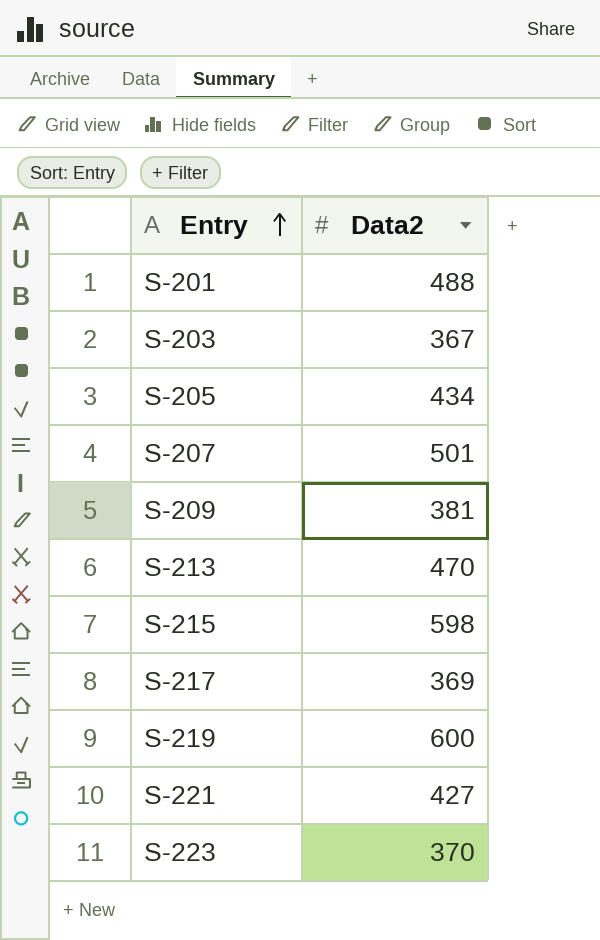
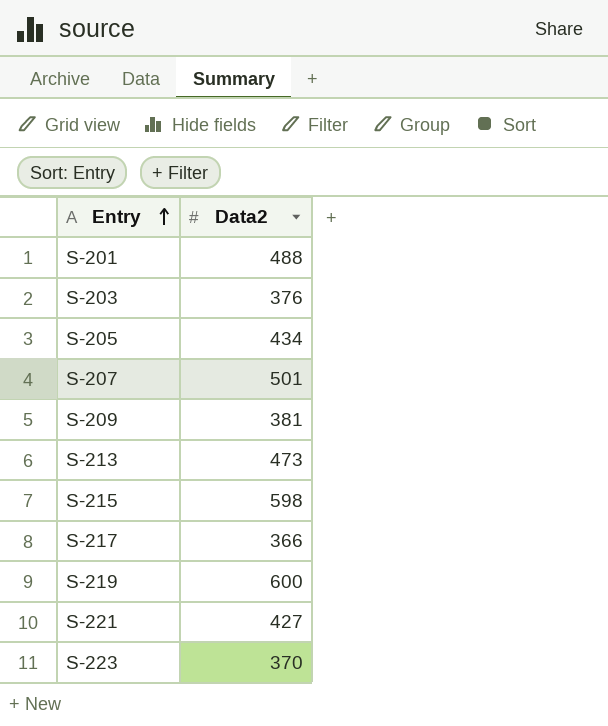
S-203 | Data2: 367 -> 376
S-213 | Data2: 470 -> 473
S-217 | Data2: 369 -> 366

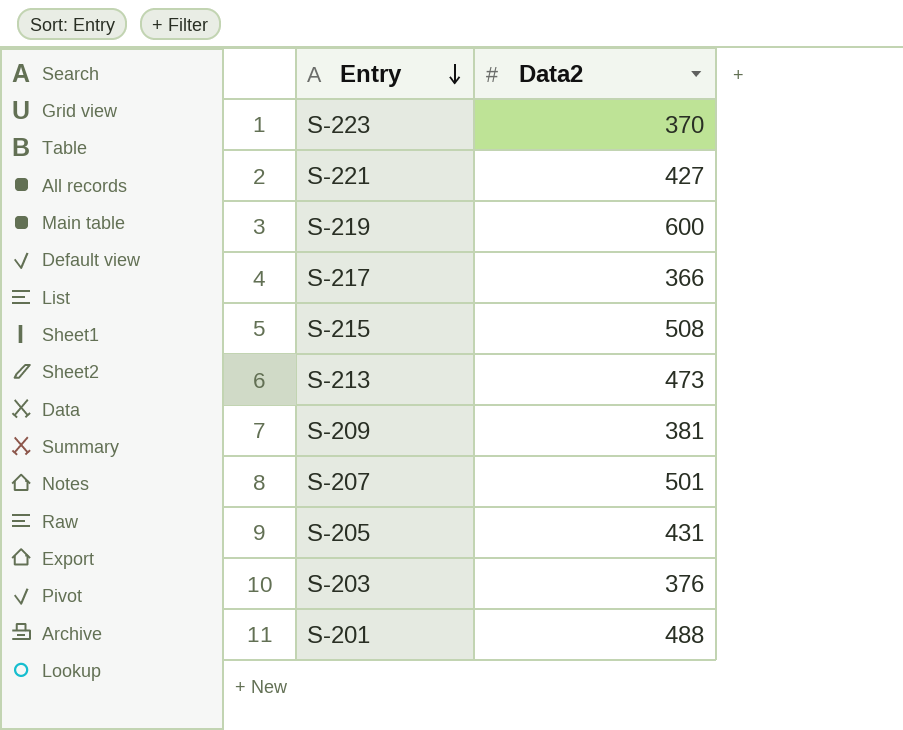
row order: Entry ascending -> Entry descending
S-215 | Data2: 598 -> 508
S-205 | Data2: 434 -> 431

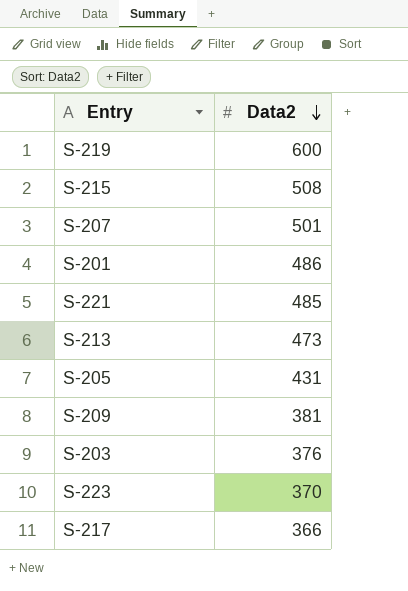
row order: Entry descending -> Data2 descending
S-201 | Data2: 488 -> 486
S-221 | Data2: 427 -> 485

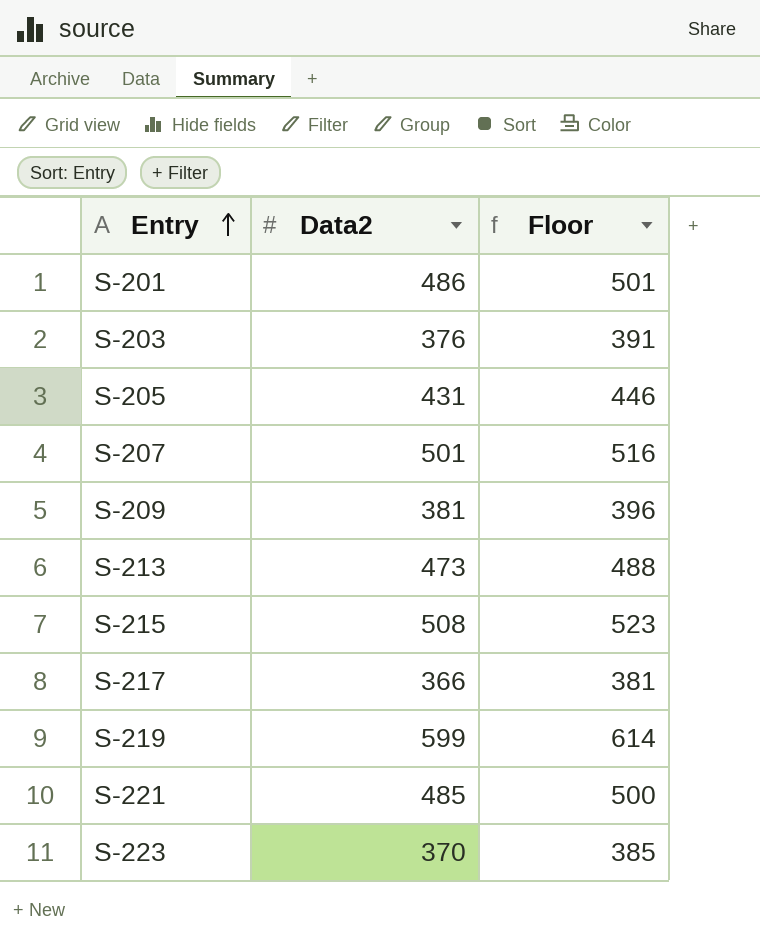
row order: Data2 descending -> Entry ascending
column Floor | formula: none -> [Data2] + 15
S-219 | Data2: 600 -> 599

